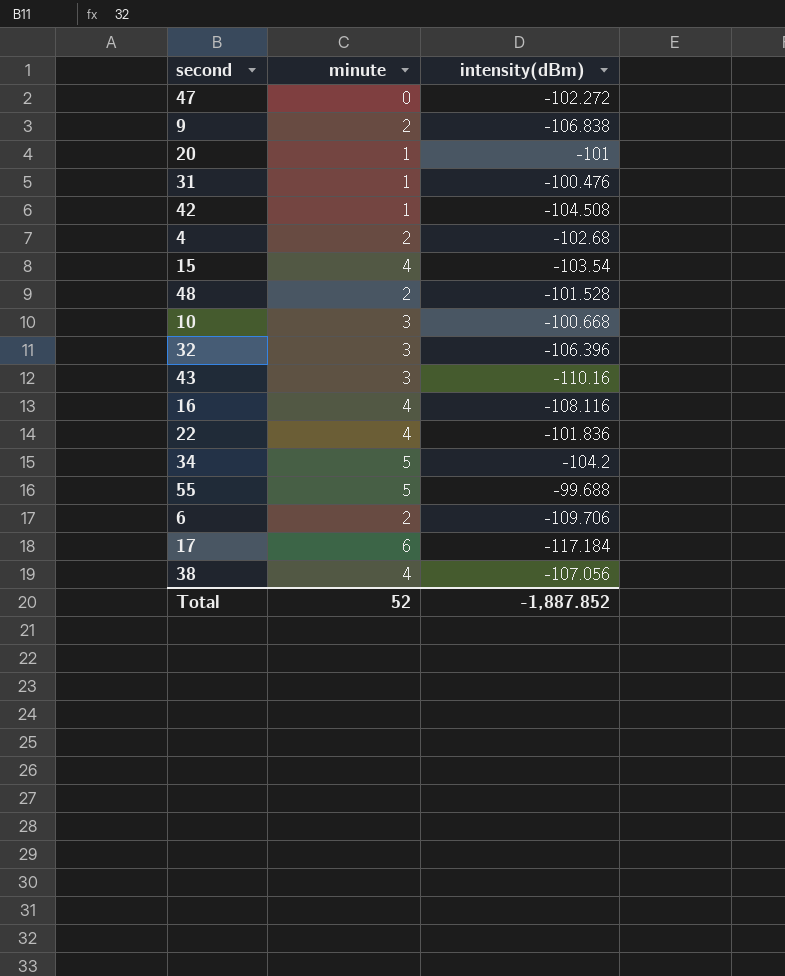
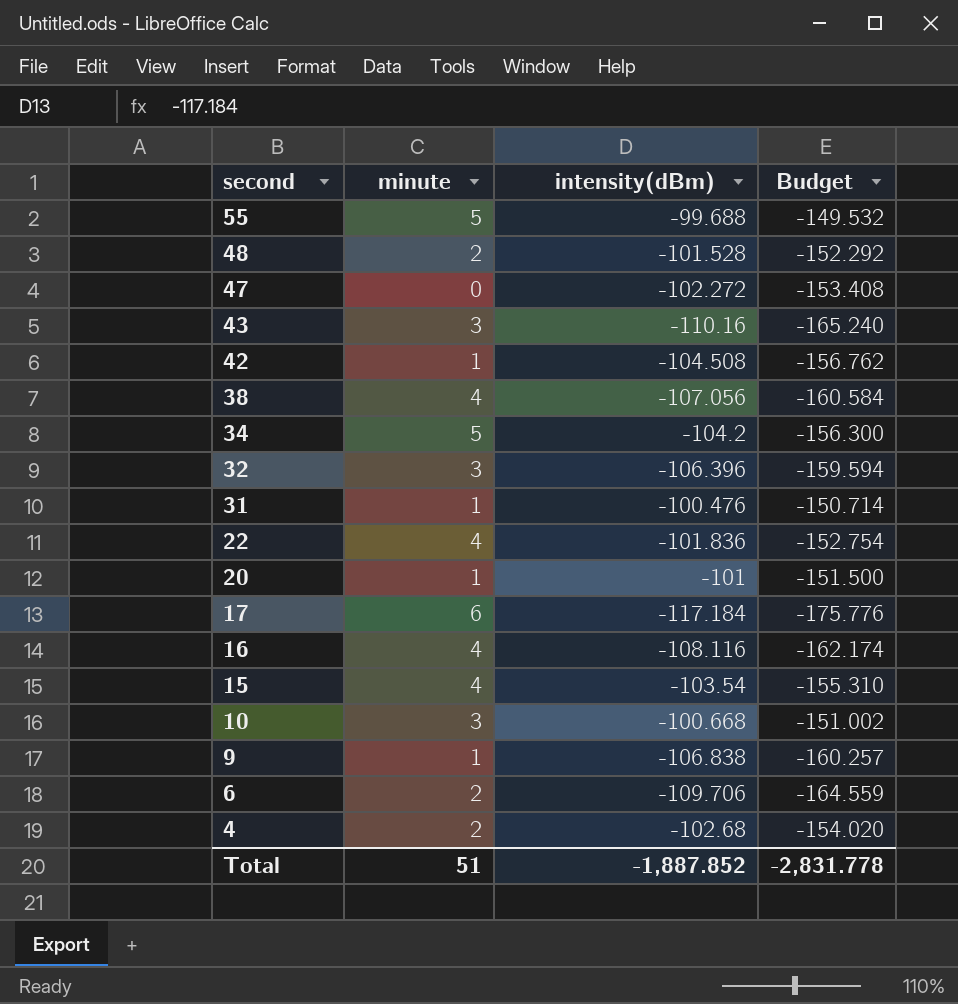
row order: none -> second descending
column Budget | formula: none -> [intensity(dBm)] * 1.5
9 | minute: 2 -> 1
Total | minute: 52 -> 51

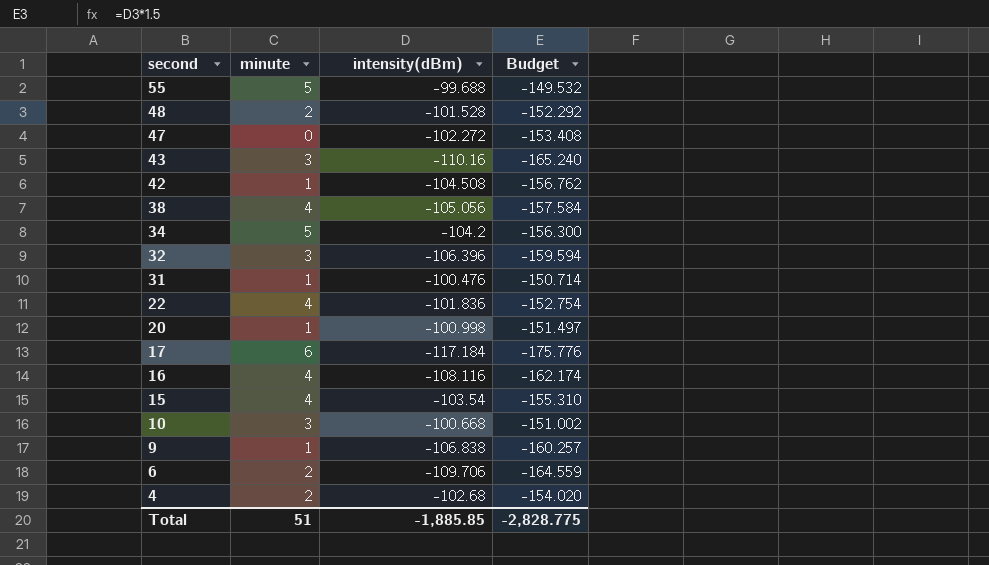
38 | intensity(dBm): -107.056 -> -105.056
38 | Budget: -160.584 -> -157.584
20 | intensity(dBm): -101 -> -100.998
20 | Budget: -151.500 -> -151.497
Total | intensity(dBm): -1,887.852 -> -1,885.85
Total | Budget: -2,831.778 -> -2,828.775

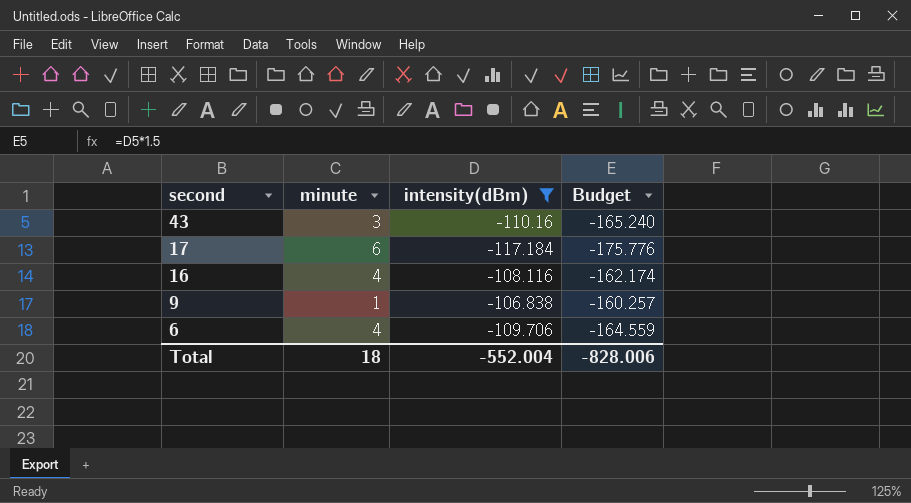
filter: none -> intensity(dBm) <= -106.838
6 | minute: 2 -> 4
Total | minute: 51 -> 18
Total | intensity(dBm): -1,885.85 -> -552.004
Total | Budget: -2,828.775 -> -828.006

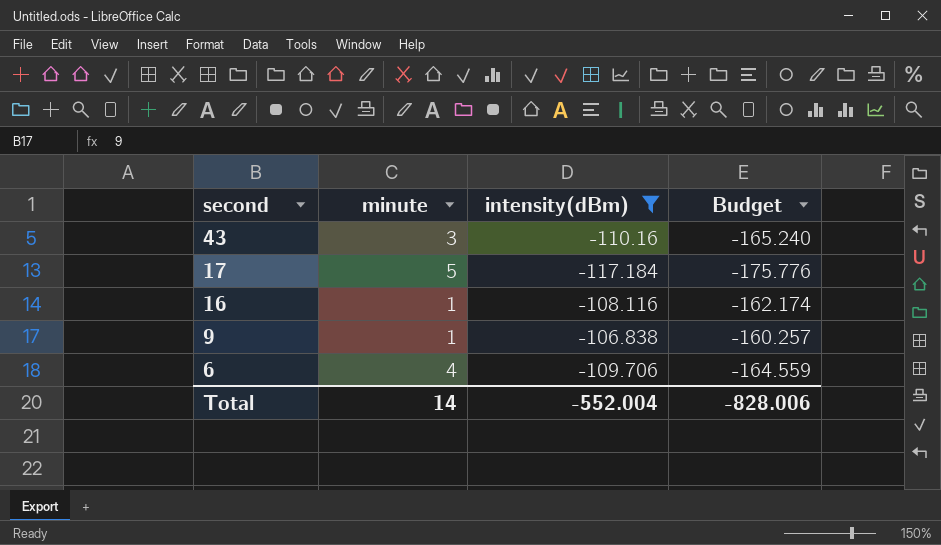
17 | minute: 6 -> 5
16 | minute: 4 -> 1
Total | minute: 18 -> 14

